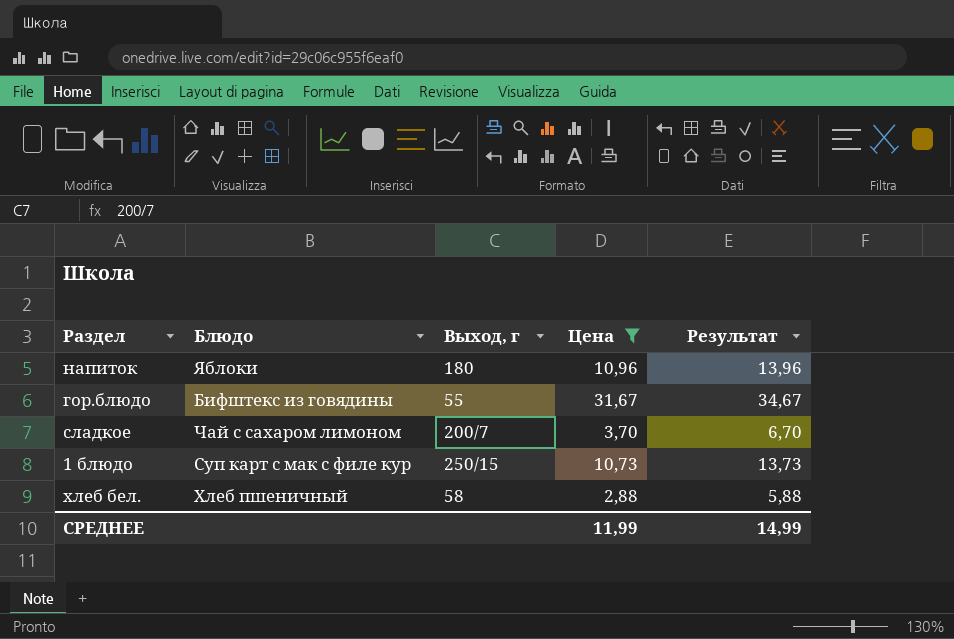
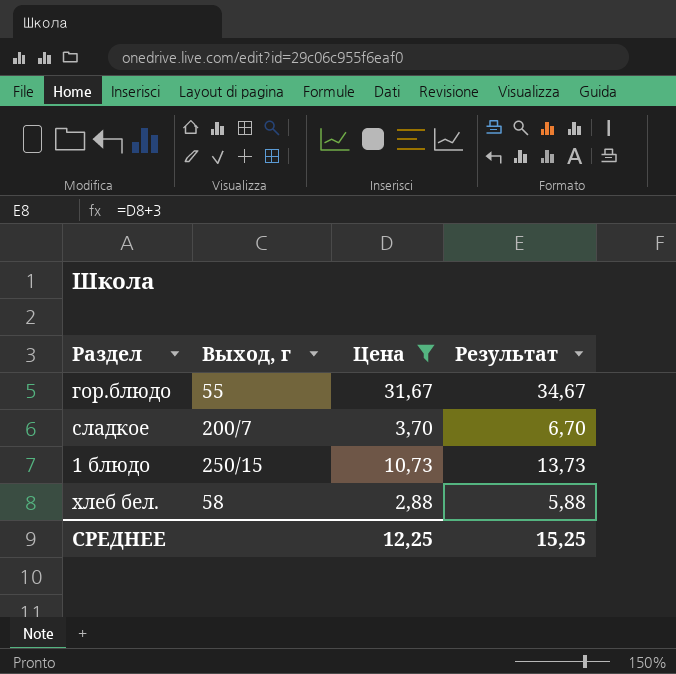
column Блюдо | position: 2 -> none
row напиток: Яблоки | 180 | 10,96 | 13,96 -> none
СРЕДНЕЕ | Цена: 11,99 -> 12,25
СРЕДНЕЕ | Результат: 14,99 -> 15,25

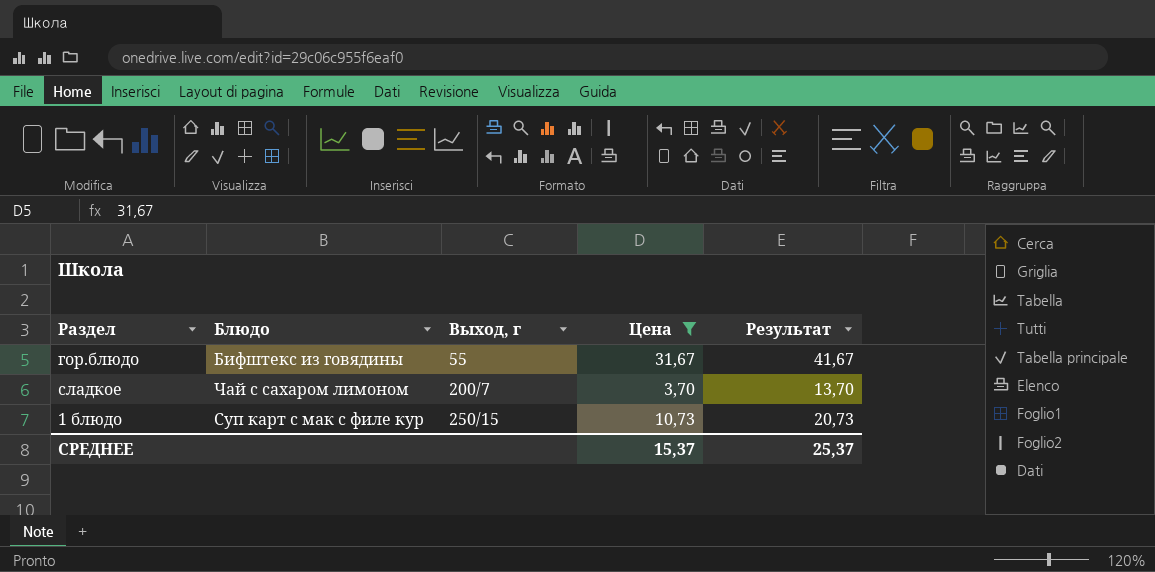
column Блюдо | position: none -> 2
column Результат | formula: [Цена] + 3 -> [Цена] + 10
row хлеб бел.: 58 | 2,88 | 5,88 -> none
СРЕДНЕЕ | Цена: 12,25 -> 15,37
СРЕДНЕЕ | Результат: 15,25 -> 25,37

